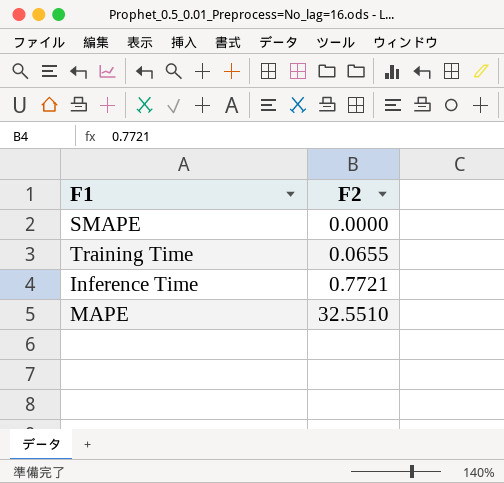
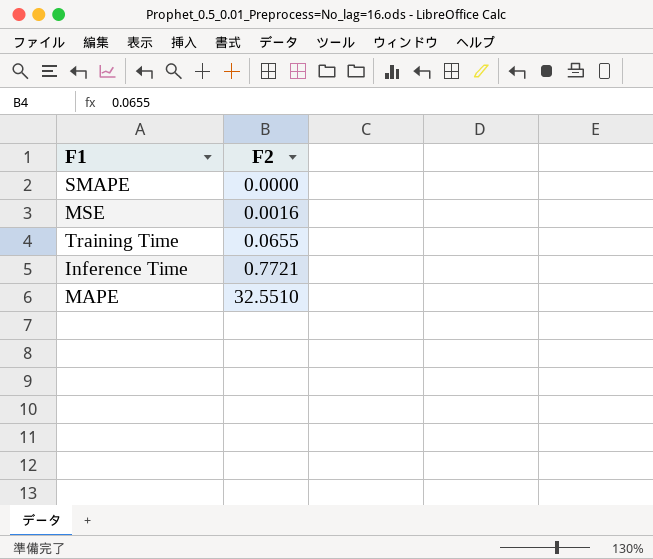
row MSE: none -> 0.0016

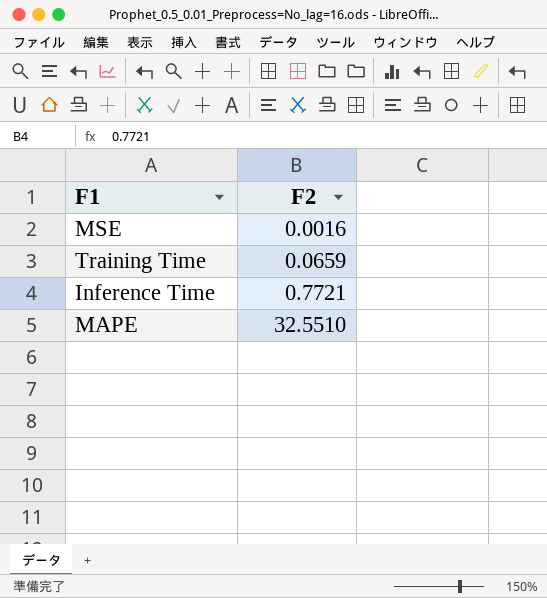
row SMAPE: 0.0000 -> none
Training Time | F2: 0.0655 -> 0.0659

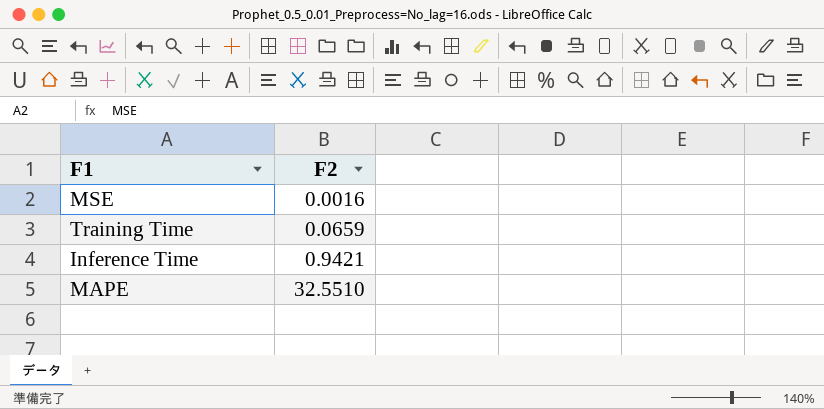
Inference Time | F2: 0.7721 -> 0.9421

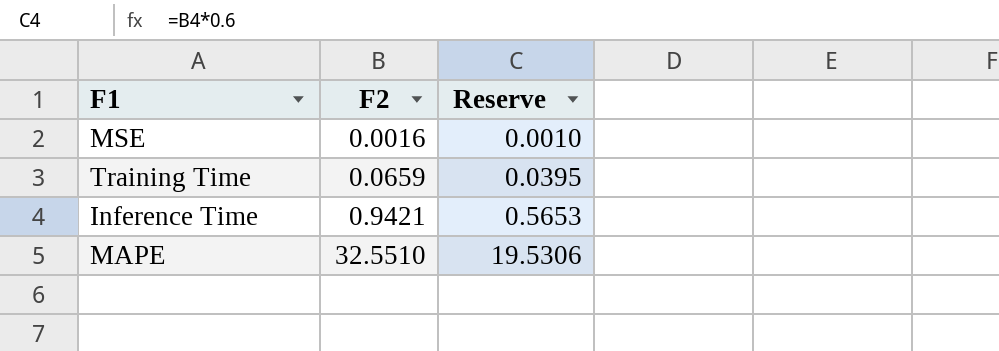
column Reserve | formula: none -> [F2] * 0.6

